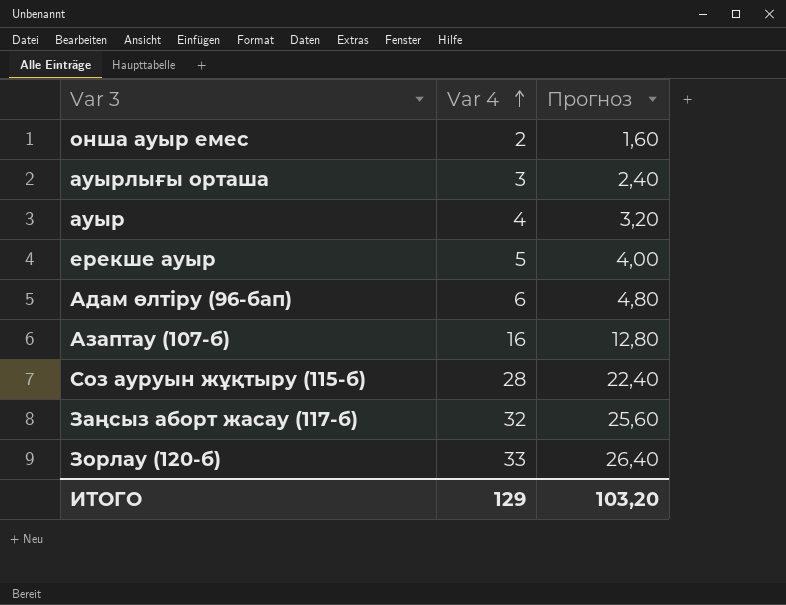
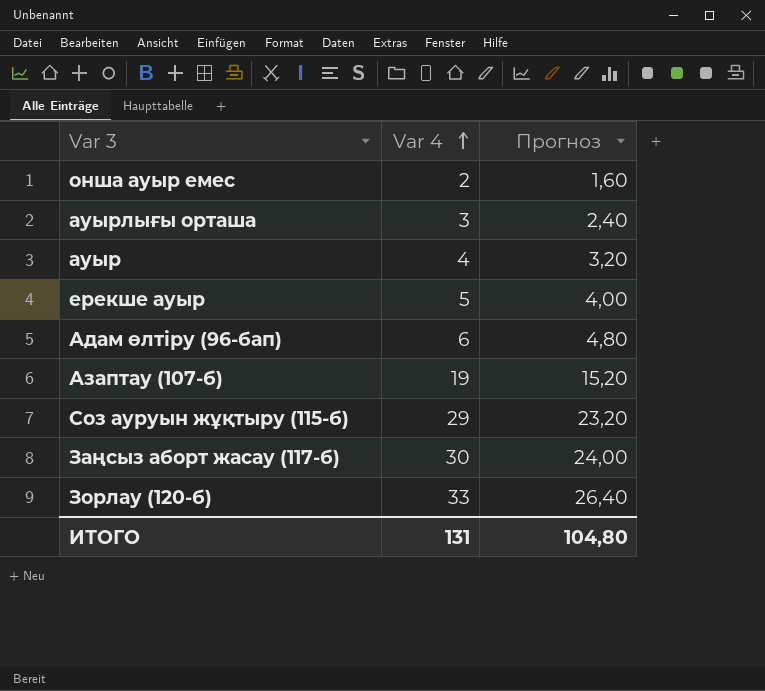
Азаптау (107-б) | Var 4: 16 -> 19
Азаптау (107-б) | Прогноз: 12,80 -> 15,20
Соз ауруын жұқтыру (115-б) | Var 4: 28 -> 29
Соз ауруын жұқтыру (115-б) | Прогноз: 22,40 -> 23,20
Заңсыз аборт жасау (117-б) | Var 4: 32 -> 30
Заңсыз аборт жасау (117-б) | Прогноз: 25,60 -> 24,00
ИТОГО | Var 4: 129 -> 131
ИТОГО | Прогноз: 103,20 -> 104,80

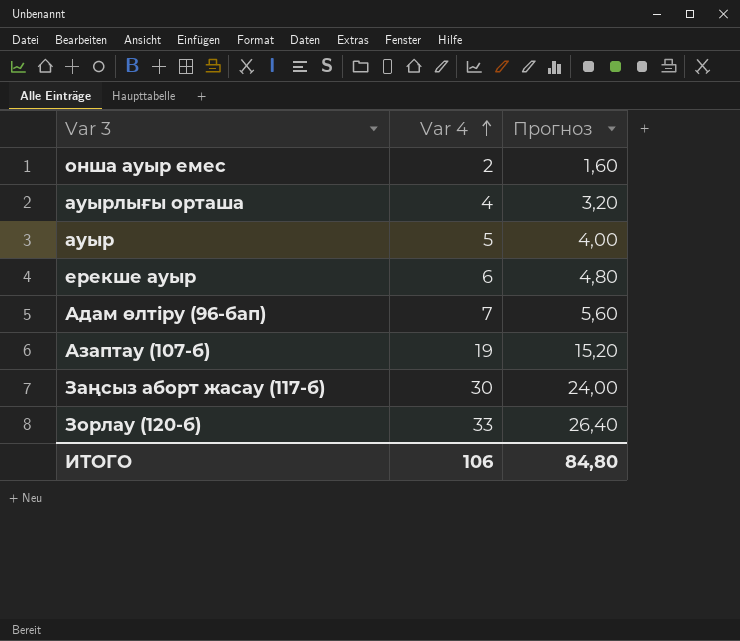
row Соз ауруын жұқтыру (115-б): 29 | 23,20 -> none
ауырлығы орташа | Var 4: 3 -> 4
ауырлығы орташа | Прогноз: 2,40 -> 3,20
ауыр | Var 4: 4 -> 5
ауыр | Прогноз: 3,20 -> 4,00
ерекше ауыр | Var 4: 5 -> 6
ерекше ауыр | Прогноз: 4,00 -> 4,80
Адам өлтіру (96-бап) | Var 4: 6 -> 7
Адам өлтіру (96-бап) | Прогноз: 4,80 -> 5,60
ИТОГО | Var 4: 131 -> 106
ИТОГО | Прогноз: 104,80 -> 84,80

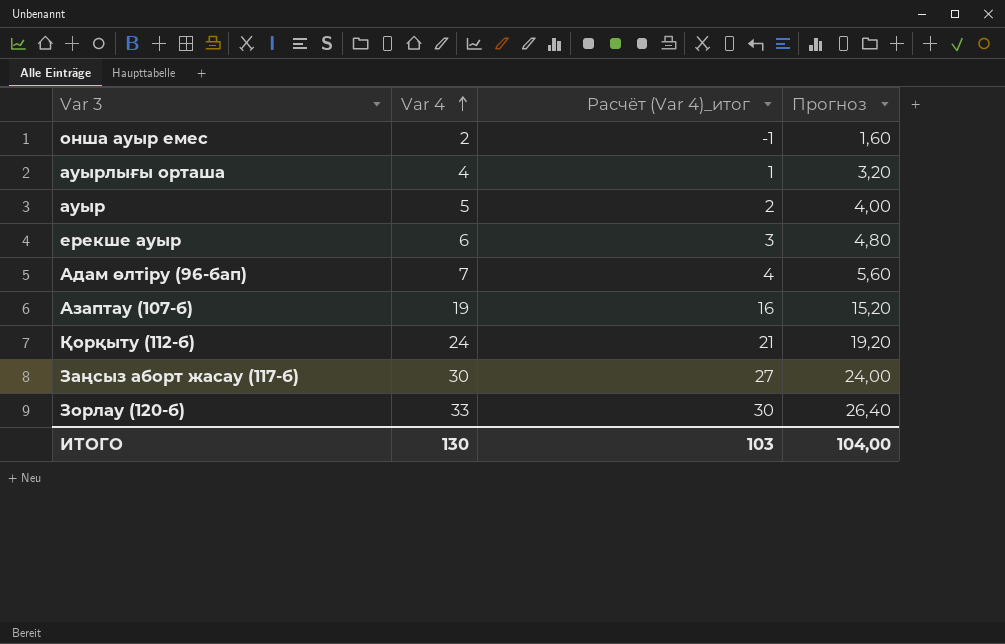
column Расчёт (Var 4)_итог | formula: none -> [Var 4] - 3
row Қорқыту (112-б): none -> 24 | 21 | 19,20
ИТОГО | Var 4: 106 -> 130
ИТОГО | Прогноз: 84,80 -> 104,00

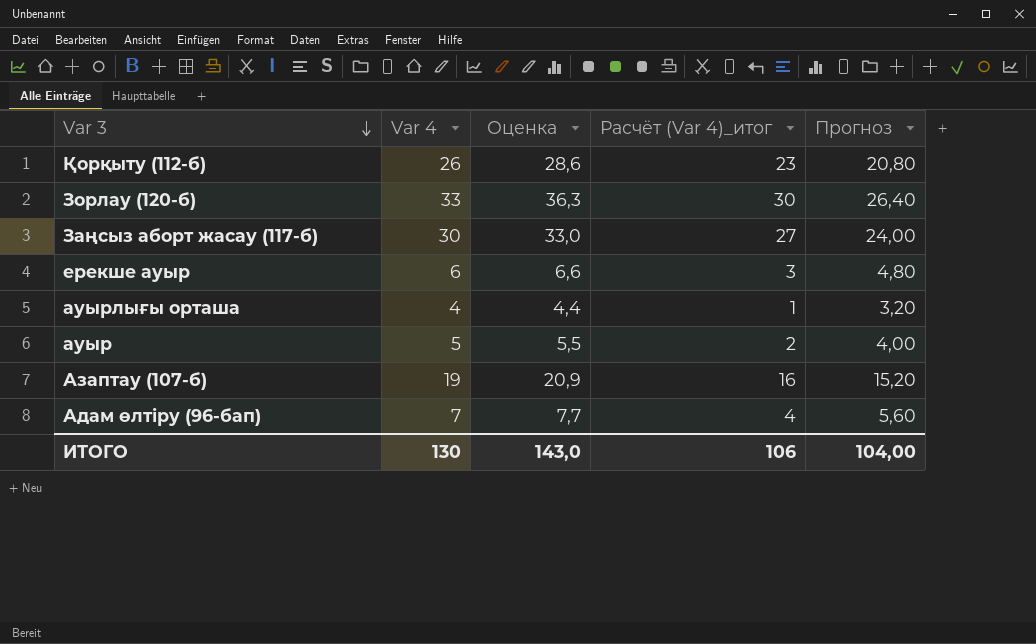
row order: Var 4 ascending -> Var 3 descending
column Оценка | formula: none -> [Var 4] * 1,1
row онша ауыр емес: 2 | -1 | 1,60 -> none
Қорқыту (112-б) | Var 4: 24 -> 26
Қорқыту (112-б) | Расчёт (Var 4)_итог: 21 -> 23
Қорқыту (112-б) | Прогноз: 19,20 -> 20,80
ИТОГО | Расчёт (Var 4)_итог: 103 -> 106

